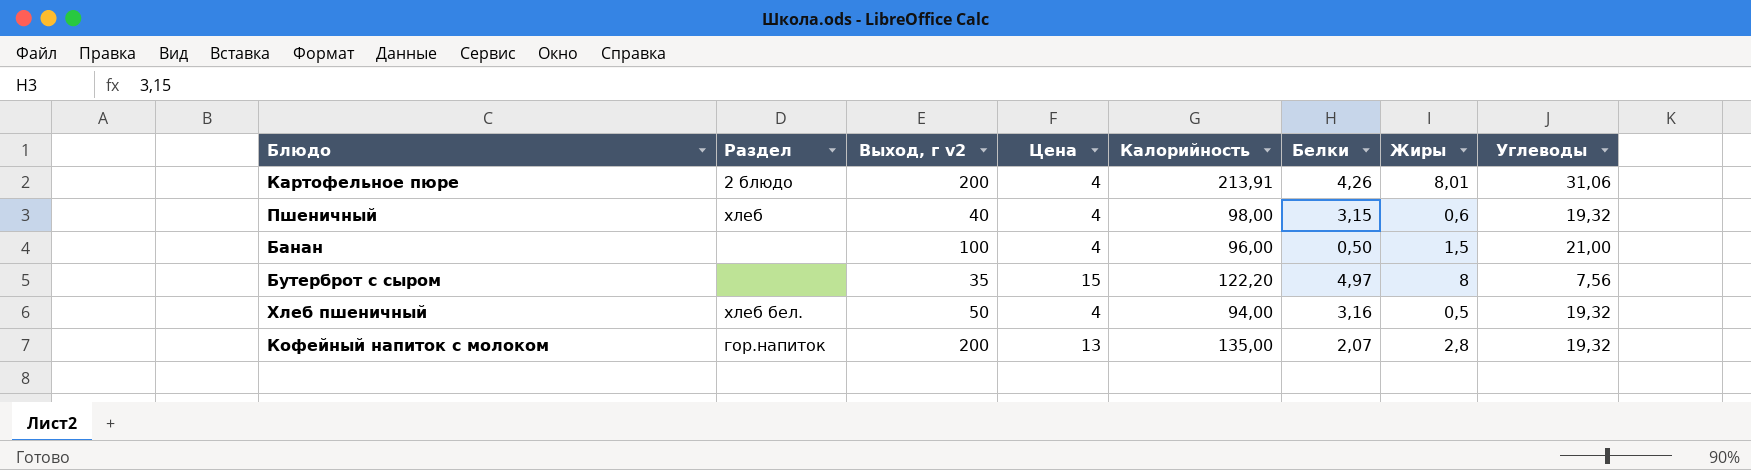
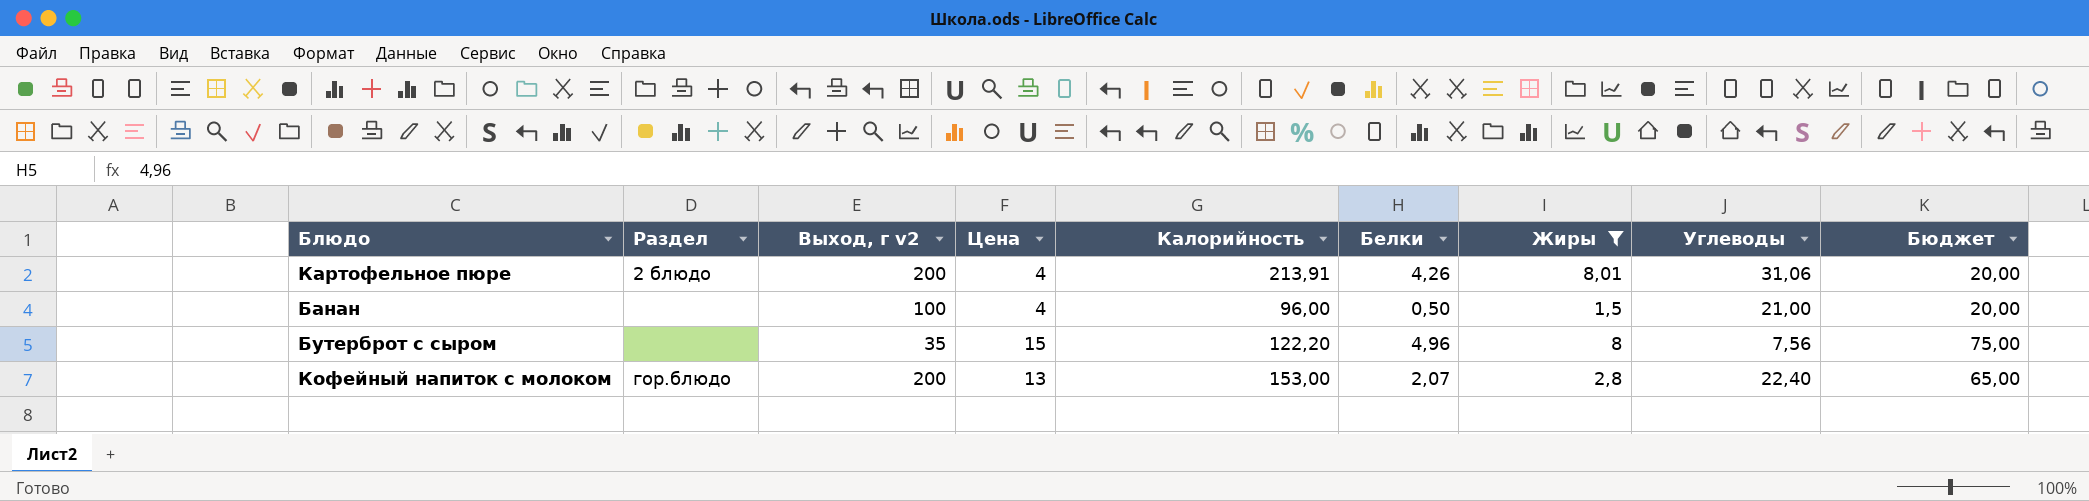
filter: none -> Жиры >= 1,5
column Бюджет | formula: none -> [Цена] * 5
Бутерброт с сыром | Белки: 4,97 -> 4,96
Кофейный напиток с молоком | Раздел: гор.напиток -> гор.блюдо
Кофейный напиток с молоком | Калорийность: 135,00 -> 153,00
Кофейный напиток с молоком | Углеводы: 19,32 -> 22,40

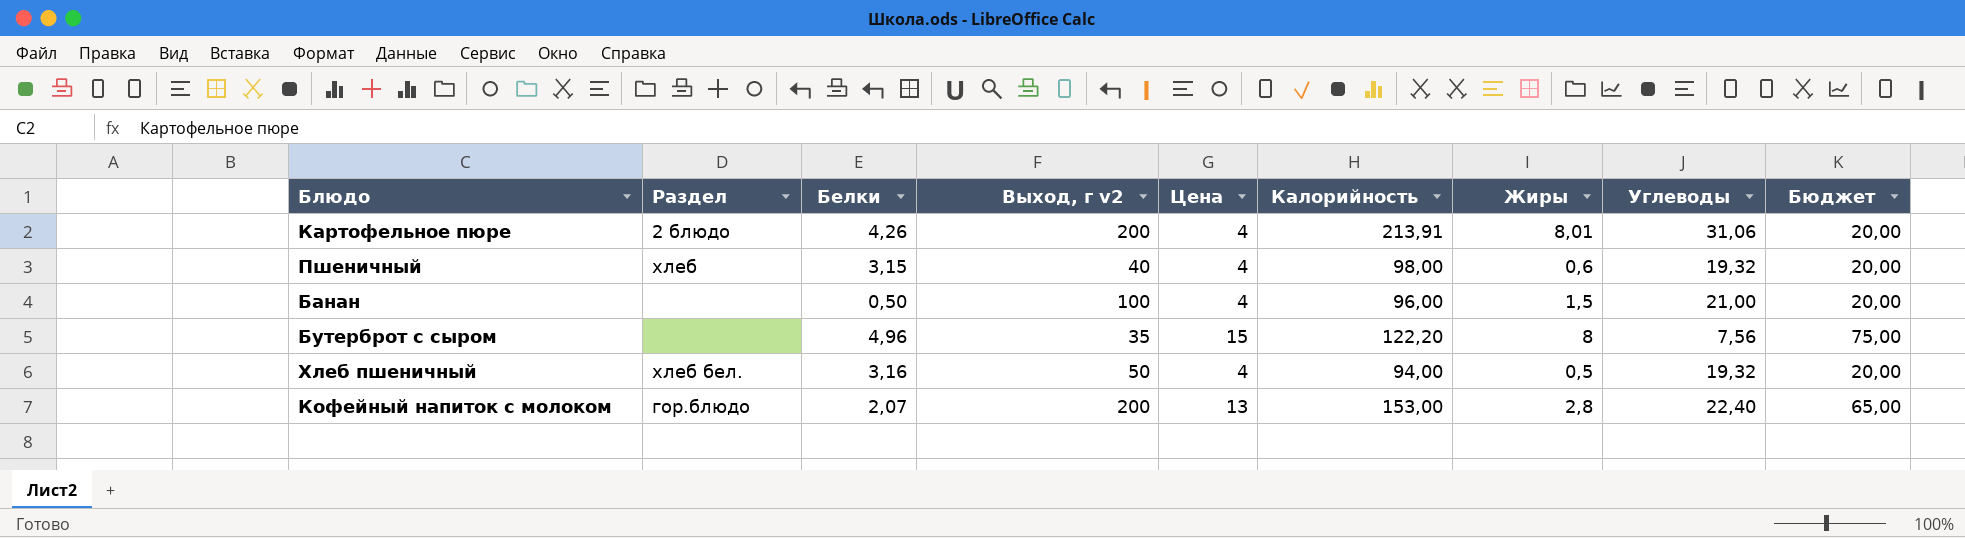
filter: Жиры >= 1,5 -> none
column Белки | position: 6 -> 3

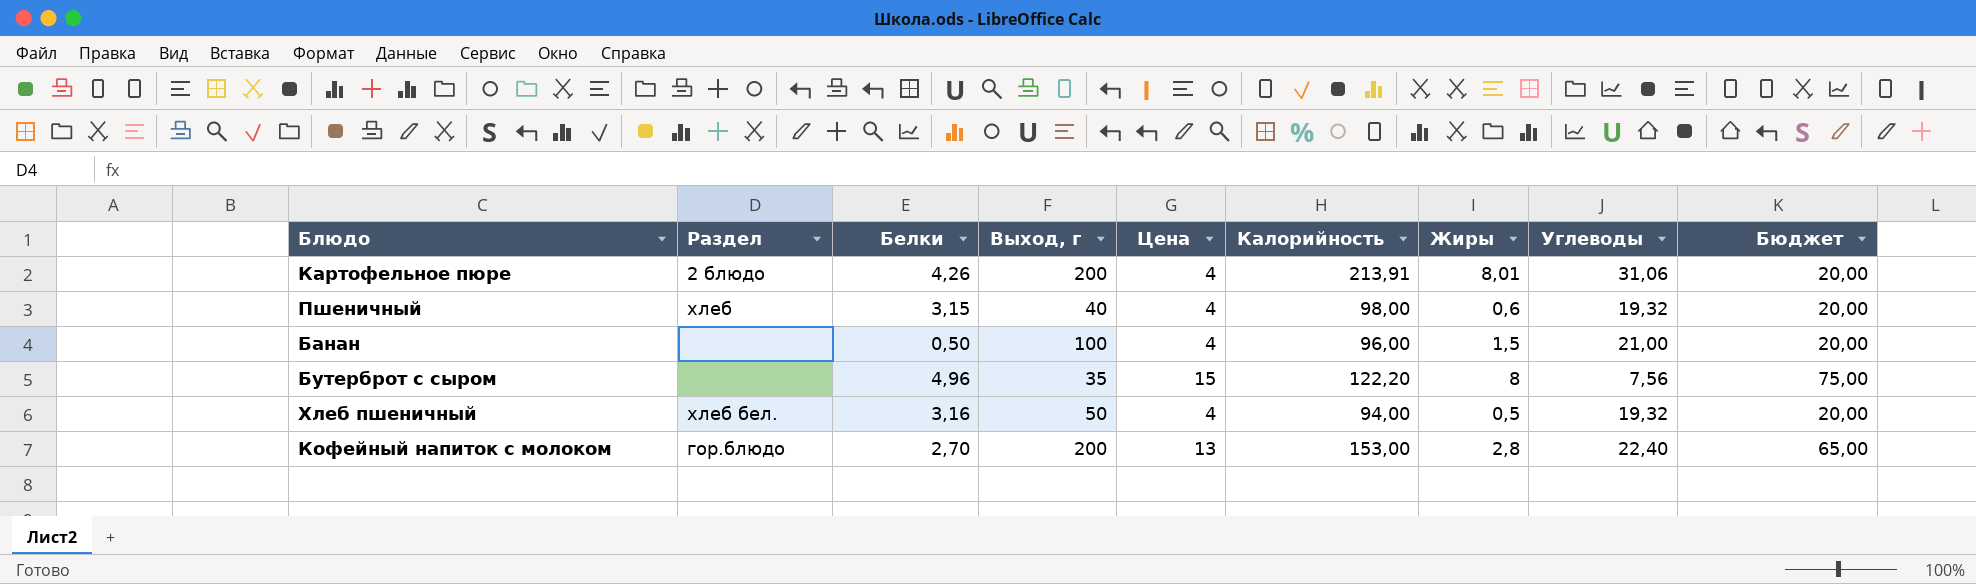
column name: Выход, г v2 -> Выход, г
Кофейный напиток с молоком | Белки: 2,07 -> 2,70

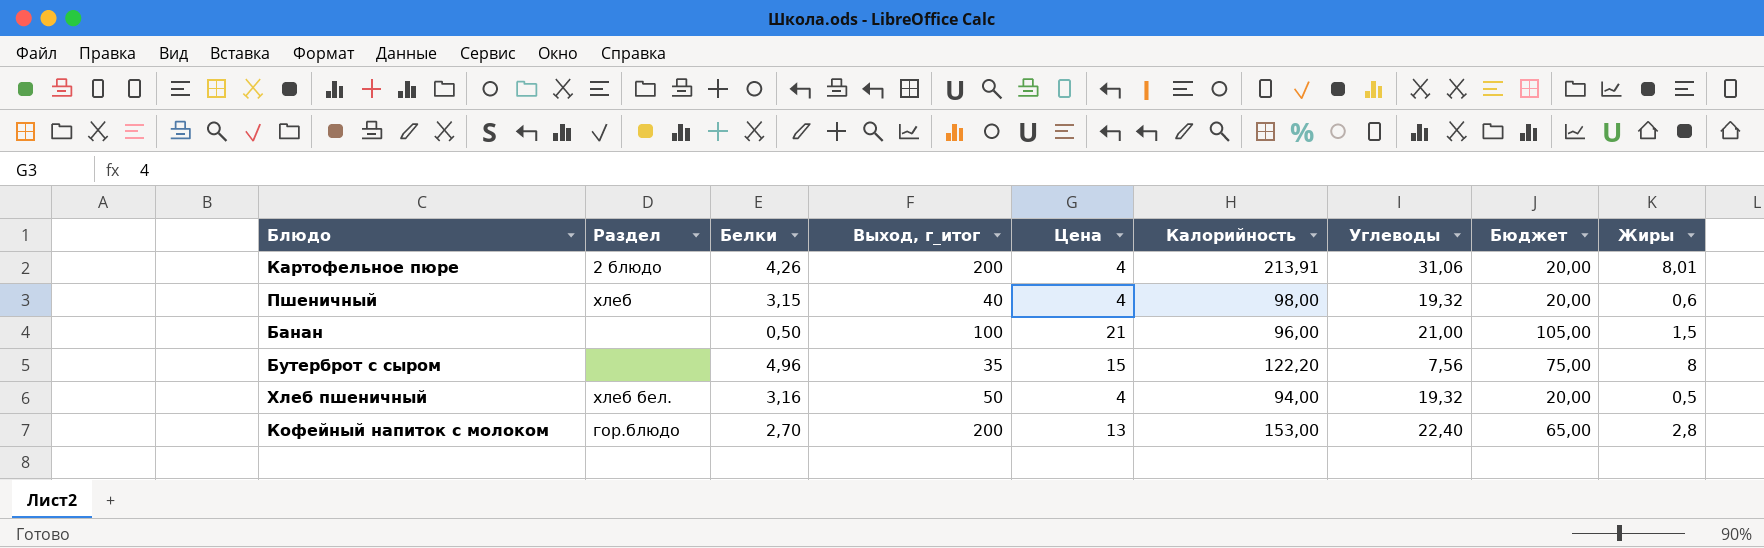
column name: Выход, г -> Выход, г_итог
column Жиры | position: 7 -> 9
Банан | Цена: 4 -> 21
Банан | Бюджет: 20,00 -> 105,00

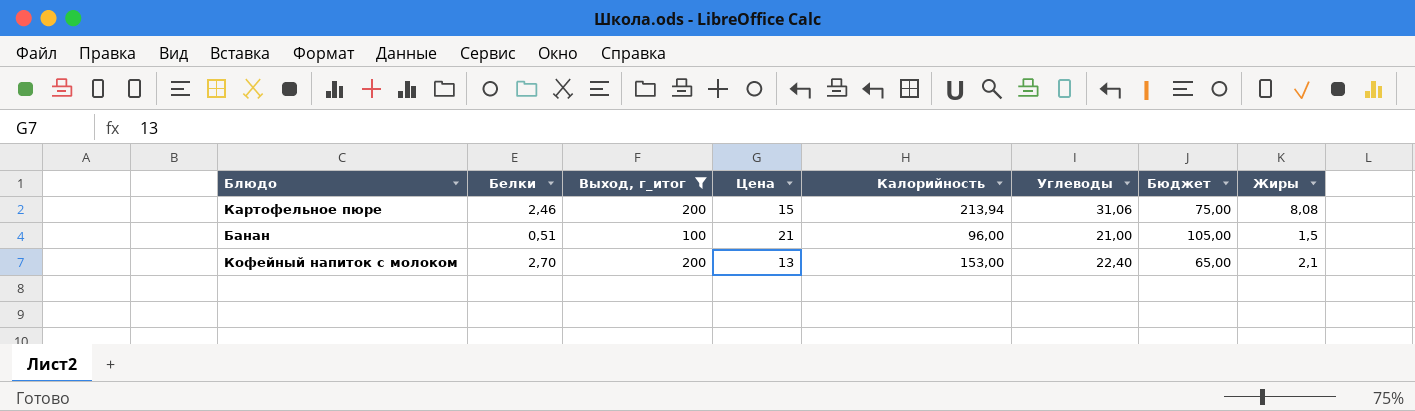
filter: none -> Выход, г_итог >= 100
column Раздел | position: 2 -> none
Картофельное пюре | Белки: 4,26 -> 2,46
Картофельное пюре | Цена: 4 -> 15
Картофельное пюре | Калорийность: 213,91 -> 213,94
Картофельное пюре | Бюджет: 20,00 -> 75,00
Картофельное пюре | Жиры: 8,01 -> 8,08
Банан | Белки: 0,50 -> 0,51
Кофейный напиток с молоком | Жиры: 2,8 -> 2,1

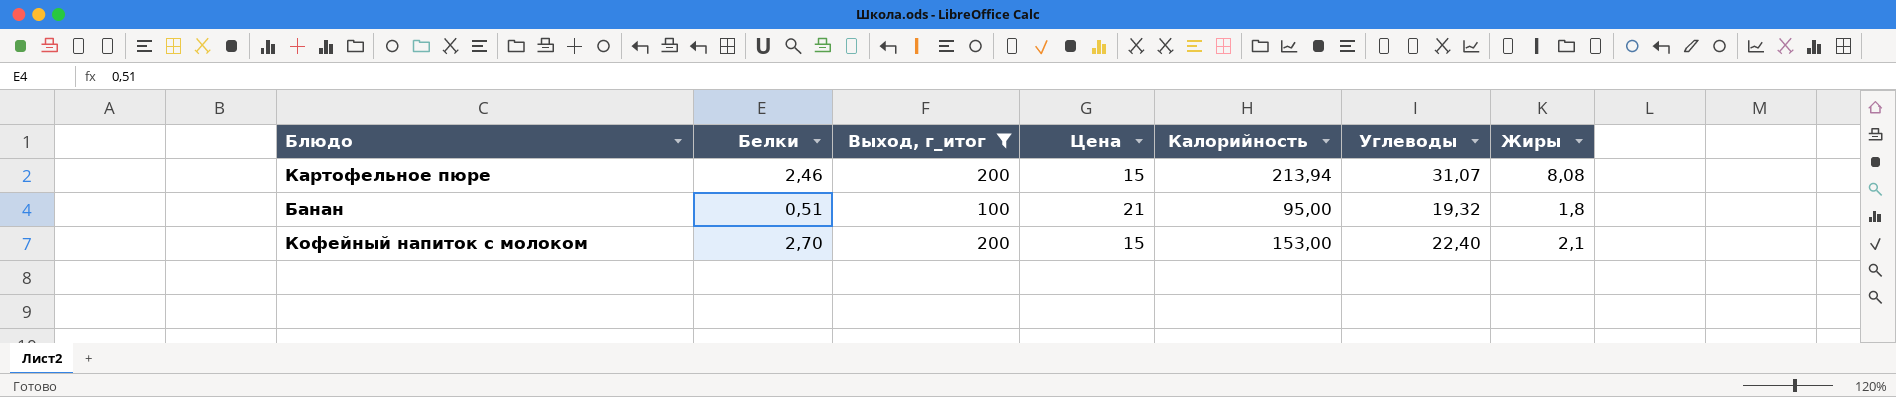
column Бюджет | formula: [Цена] * 5 -> none
Картофельное пюре | Углеводы: 31,06 -> 31,07
Банан | Калорийность: 96,00 -> 95,00
Банан | Углеводы: 21,00 -> 19,32
Банан | Жиры: 1,5 -> 1,8
Кофейный напиток с молоком | Цена: 13 -> 15

